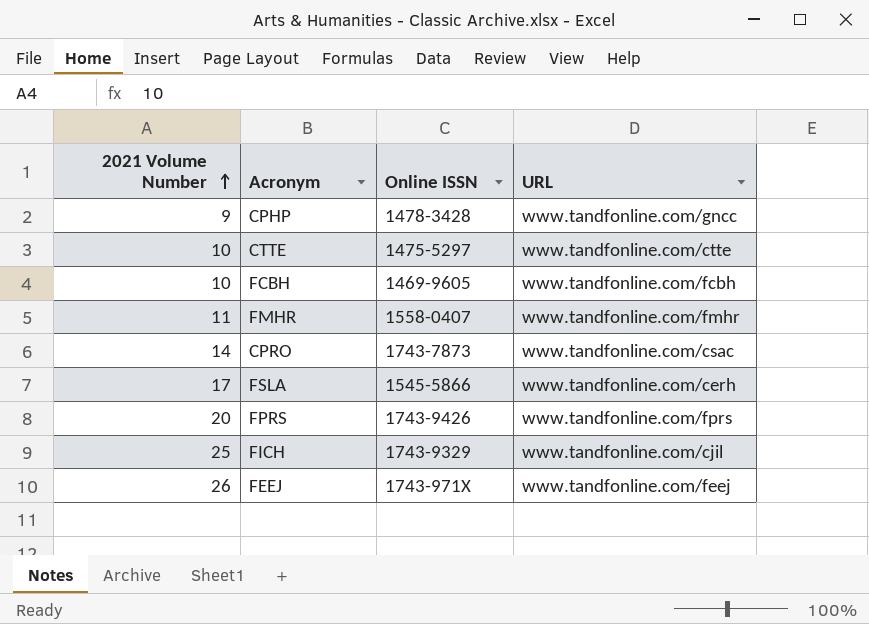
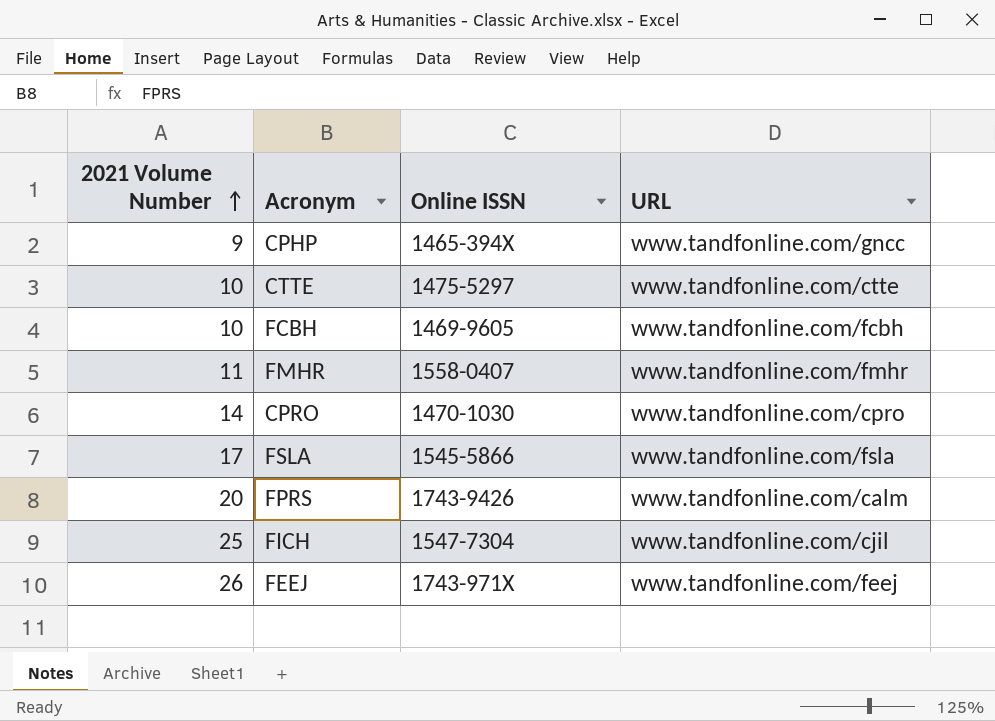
CPHP | Online ISSN: 1478-3428 -> 1465-394X
CPRO | Online ISSN: 1743-7873 -> 1470-1030
CPRO | URL: www.tandfonline.com/csac -> www.tandfonline.com/cpro
FSLA | URL: www.tandfonline.com/cerh -> www.tandfonline.com/fsla
FPRS | URL: www.tandfonline.com/fprs -> www.tandfonline.com/calm
FICH | Online ISSN: 1743-9329 -> 1547-7304

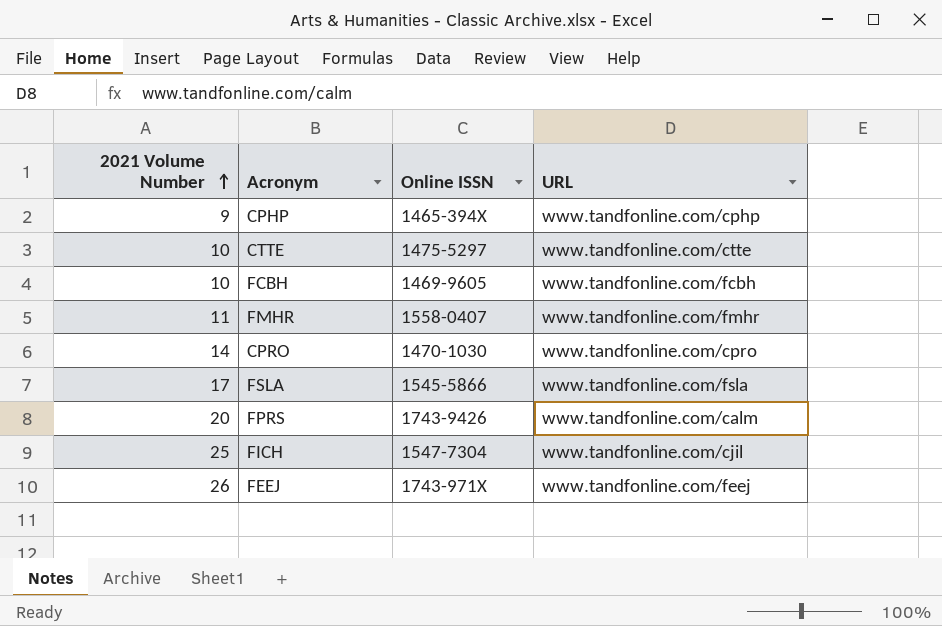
CPHP | URL: www.tandfonline.com/gncc -> www.tandfonline.com/cphp

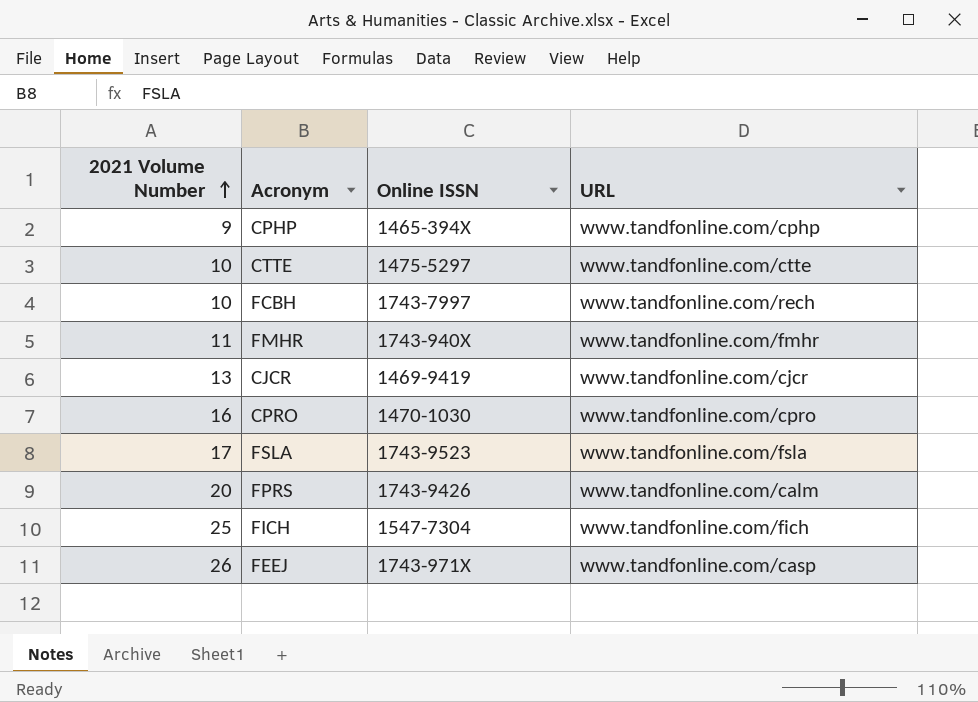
FCBH | Online ISSN: 1469-9605 -> 1743-7997
FCBH | URL: www.tandfonline.com/fcbh -> www.tandfonline.com/rech
FMHR | Online ISSN: 1558-0407 -> 1743-940X
row CJCR: none -> 13 | 1469-9419 | www.tandfonline.com/cjcr
CPRO | 2021 Volume Number: 14 -> 16
FSLA | Online ISSN: 1545-5866 -> 1743-9523
FICH | URL: www.tandfonline.com/cjil -> www.tandfonline.com/fich
FEEJ | URL: www.tandfonline.com/feej -> www.tandfonline.com/casp

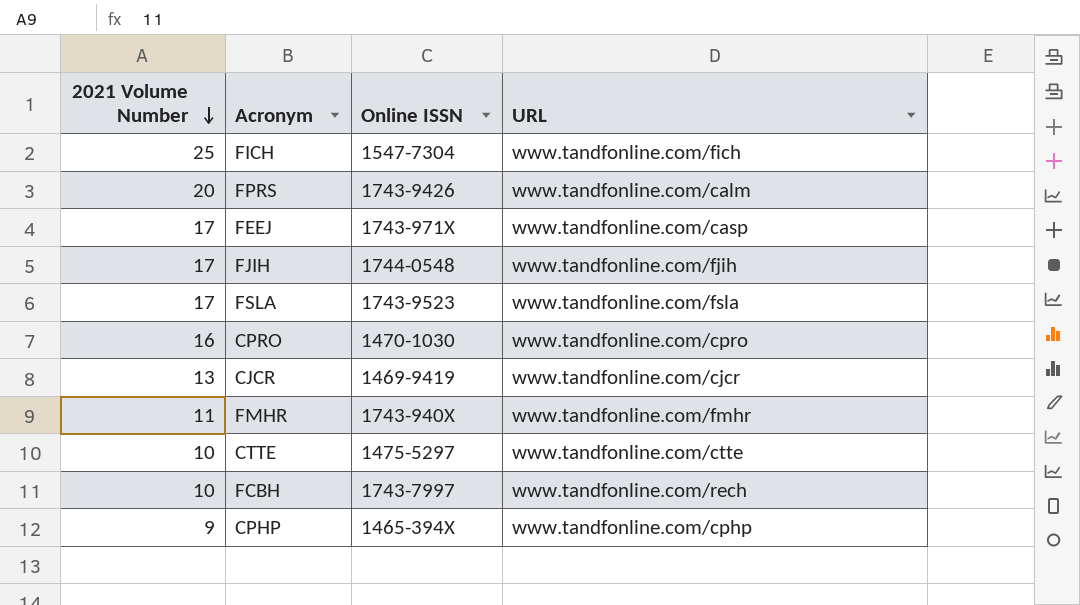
row order: 2021 Volume Number ascending -> 2021 Volume Number descending
FEEJ | 2021 Volume Number: 26 -> 17
row FJIH: none -> 17 | 1744-0548 | www.tandfonline.com/fjih

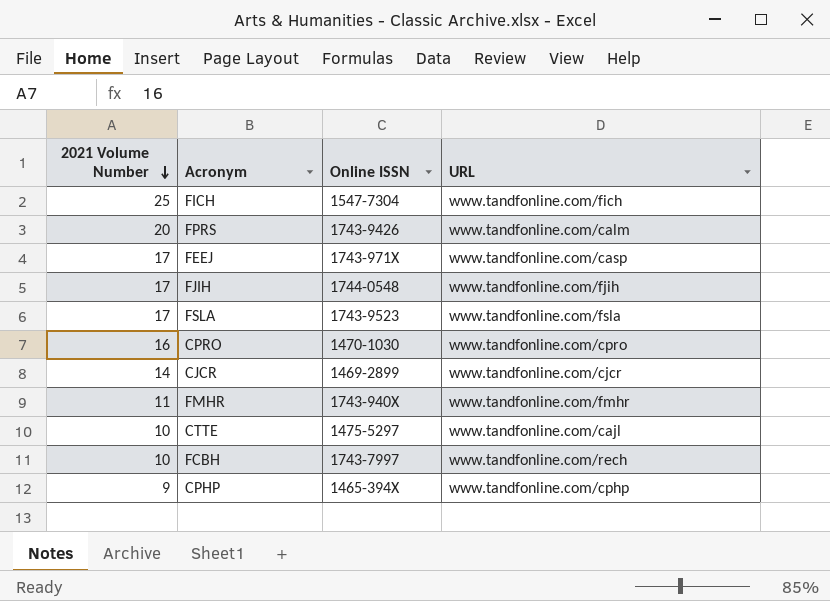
CJCR | 2021 Volume Number: 13 -> 14
CJCR | Online ISSN: 1469-9419 -> 1469-2899
CTTE | URL: www.tandfonline.com/ctte -> www.tandfonline.com/cajl

